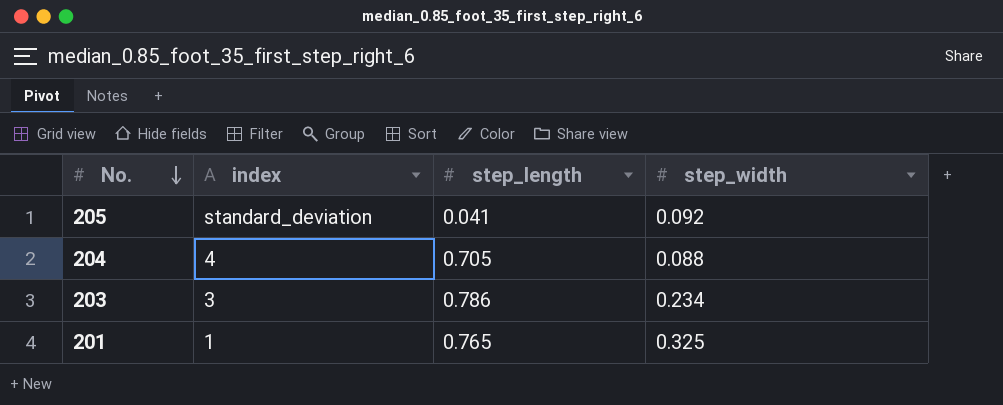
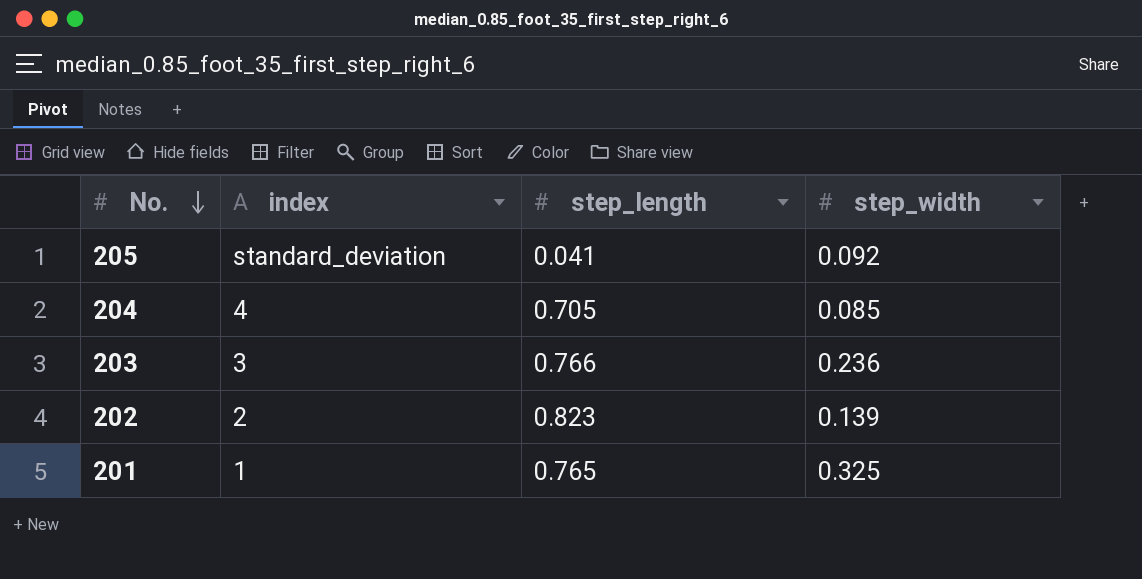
204 | step_width: 0.088 -> 0.085
203 | step_length: 0.786 -> 0.766
203 | step_width: 0.234 -> 0.236
row 202: none -> 2 | 0.823 | 0.139

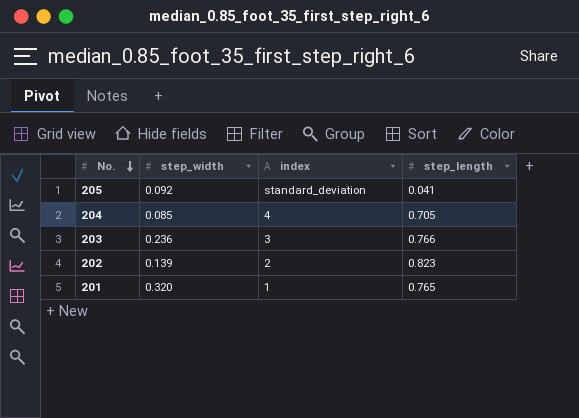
column step_width | position: 4 -> 2
201 | step_width: 0.325 -> 0.320

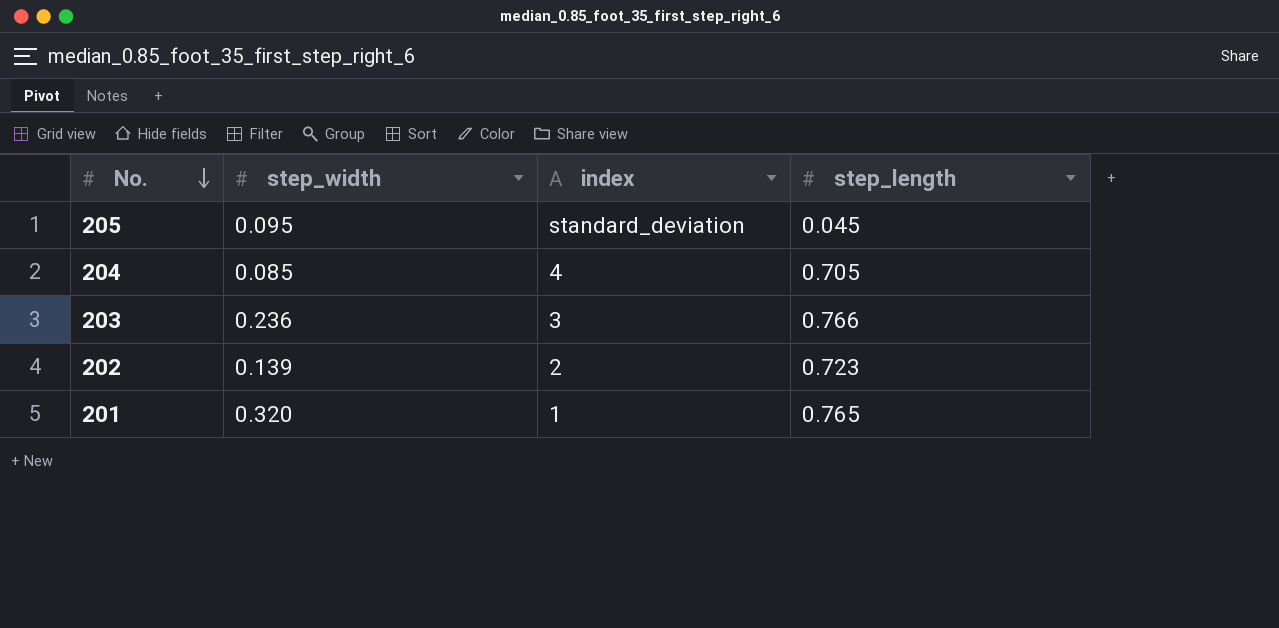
205 | step_width: 0.092 -> 0.095
205 | step_length: 0.041 -> 0.045
202 | step_length: 0.823 -> 0.723

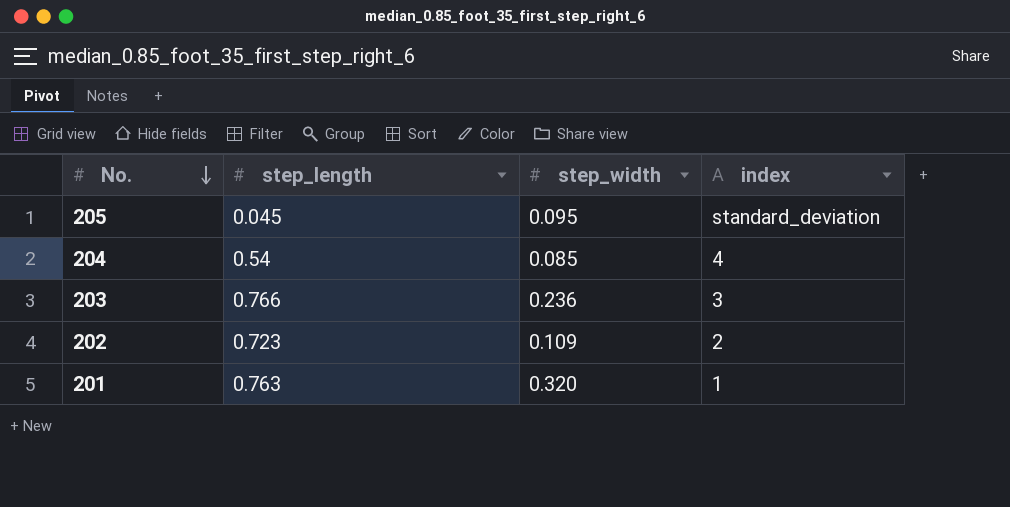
column step_length | position: 4 -> 2
204 | step_length: 0.705 -> 0.54
202 | step_width: 0.139 -> 0.109
201 | step_length: 0.765 -> 0.763

